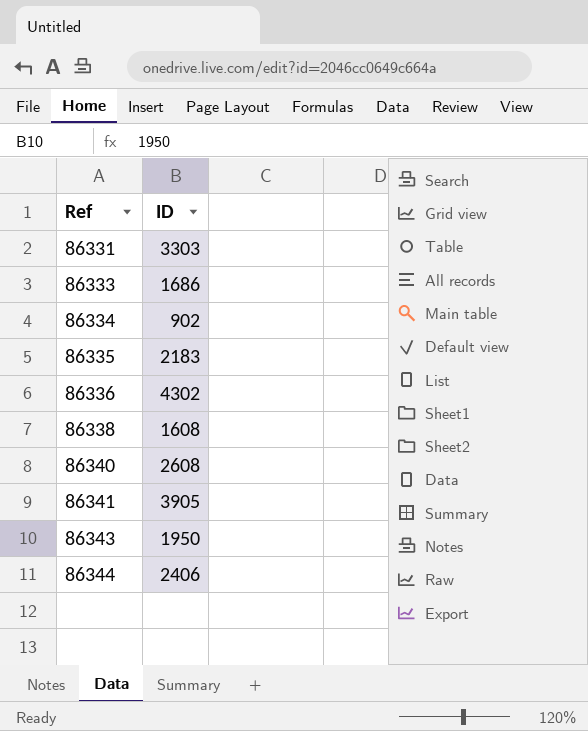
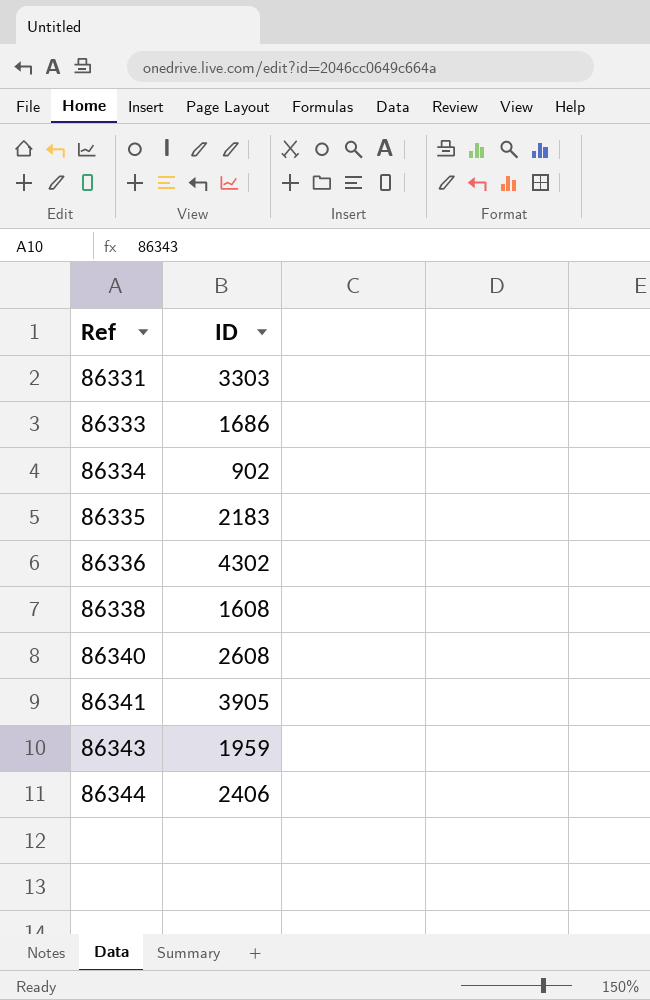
86343 | ID: 1950 -> 1959

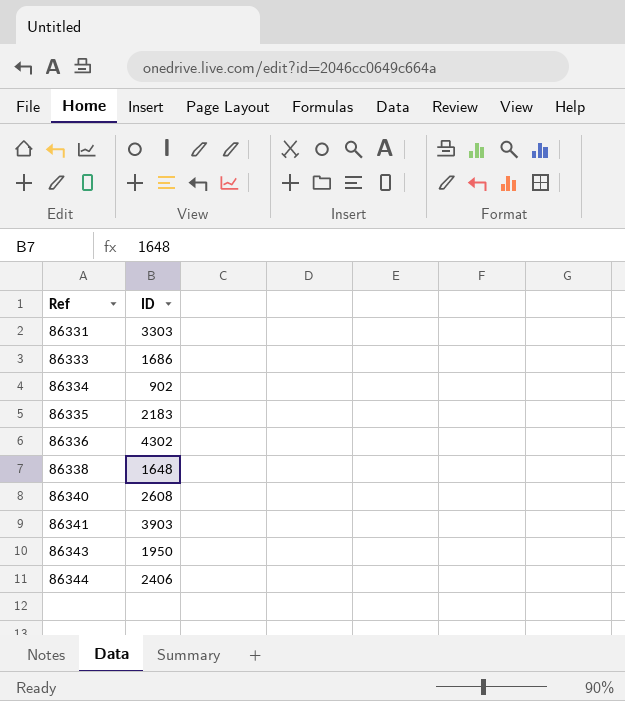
86338 | ID: 1608 -> 1648
86341 | ID: 3905 -> 3903
86343 | ID: 1959 -> 1950

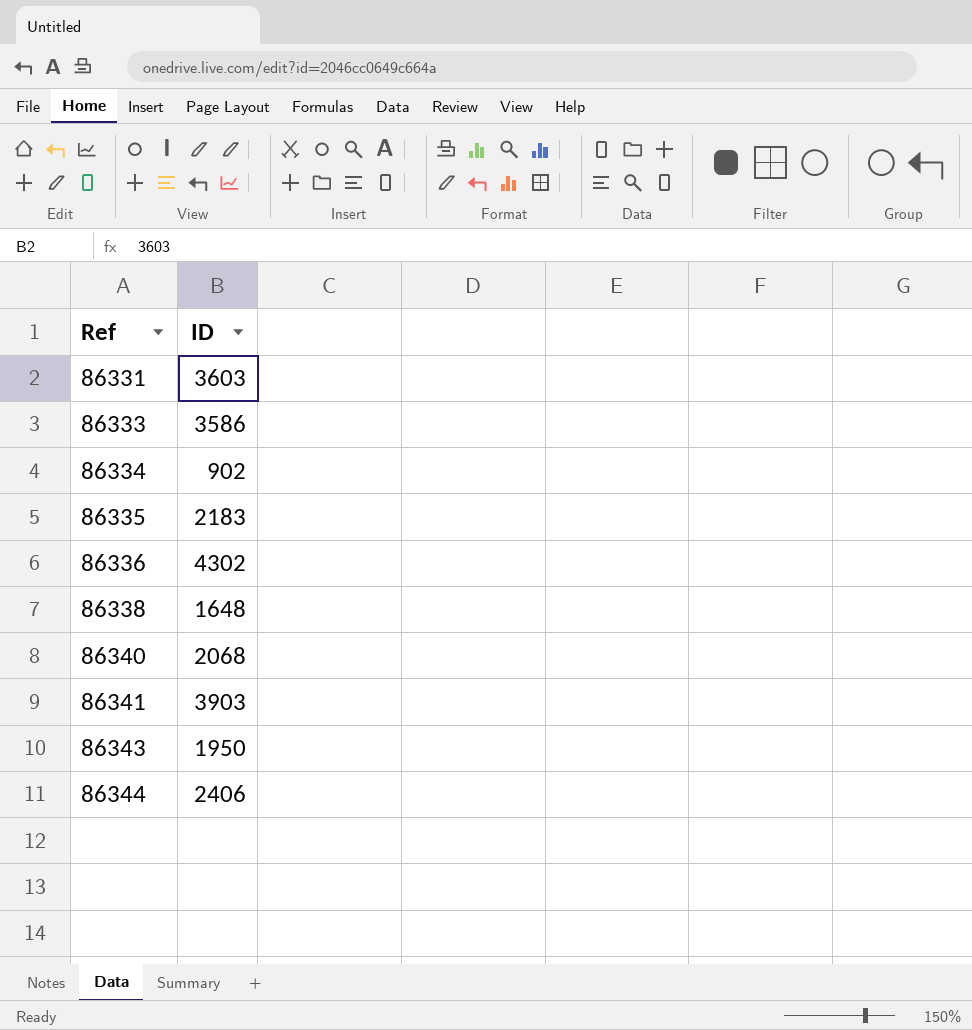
86331 | ID: 3303 -> 3603
86333 | ID: 1686 -> 3586
86340 | ID: 2608 -> 2068

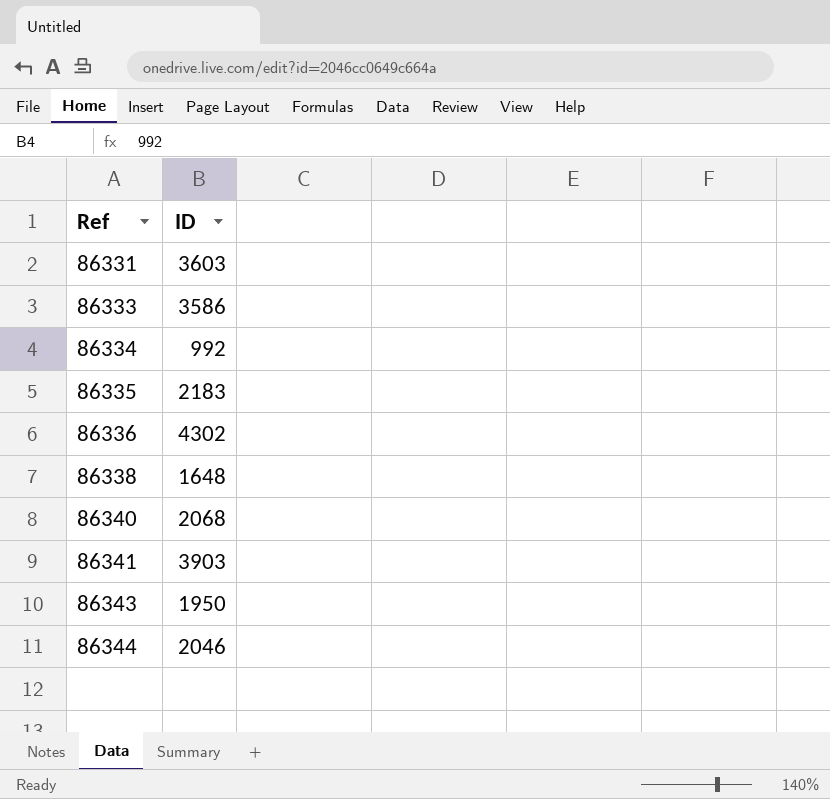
86334 | ID: 902 -> 992
86344 | ID: 2406 -> 2046

